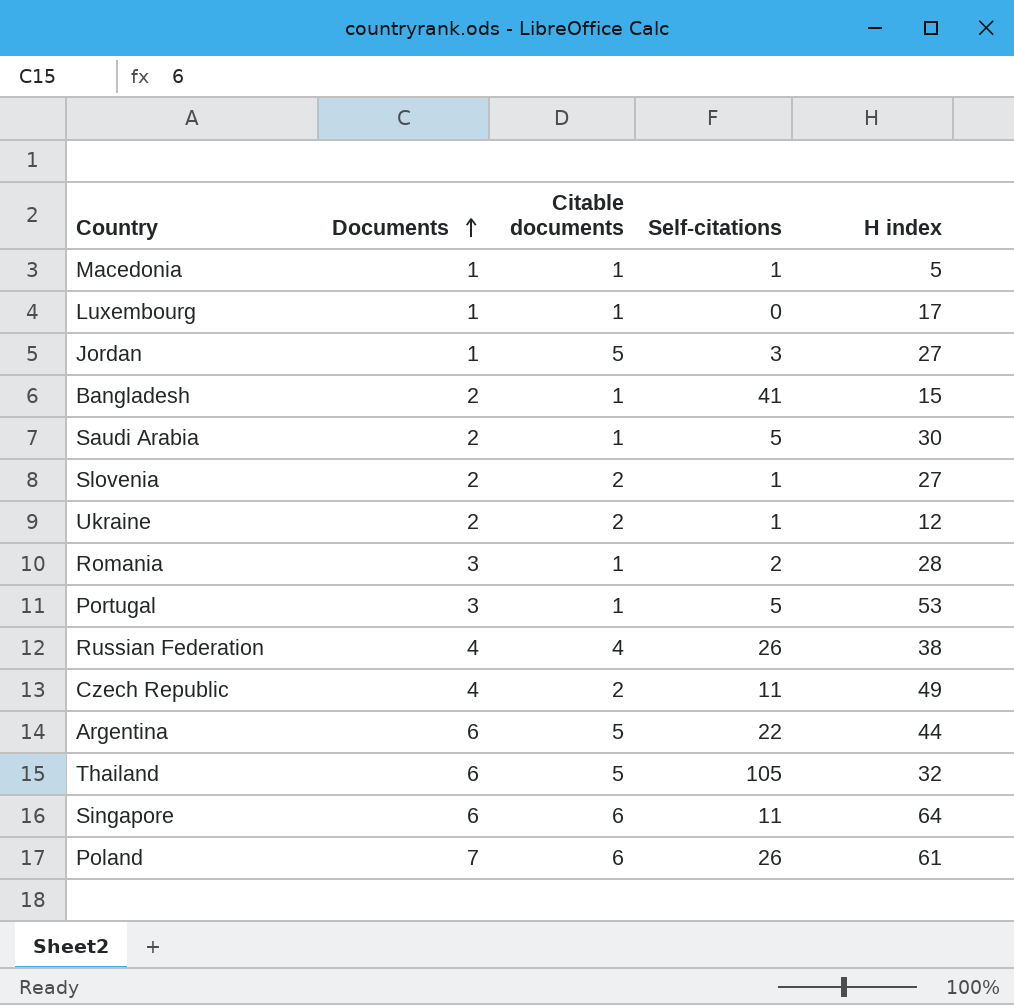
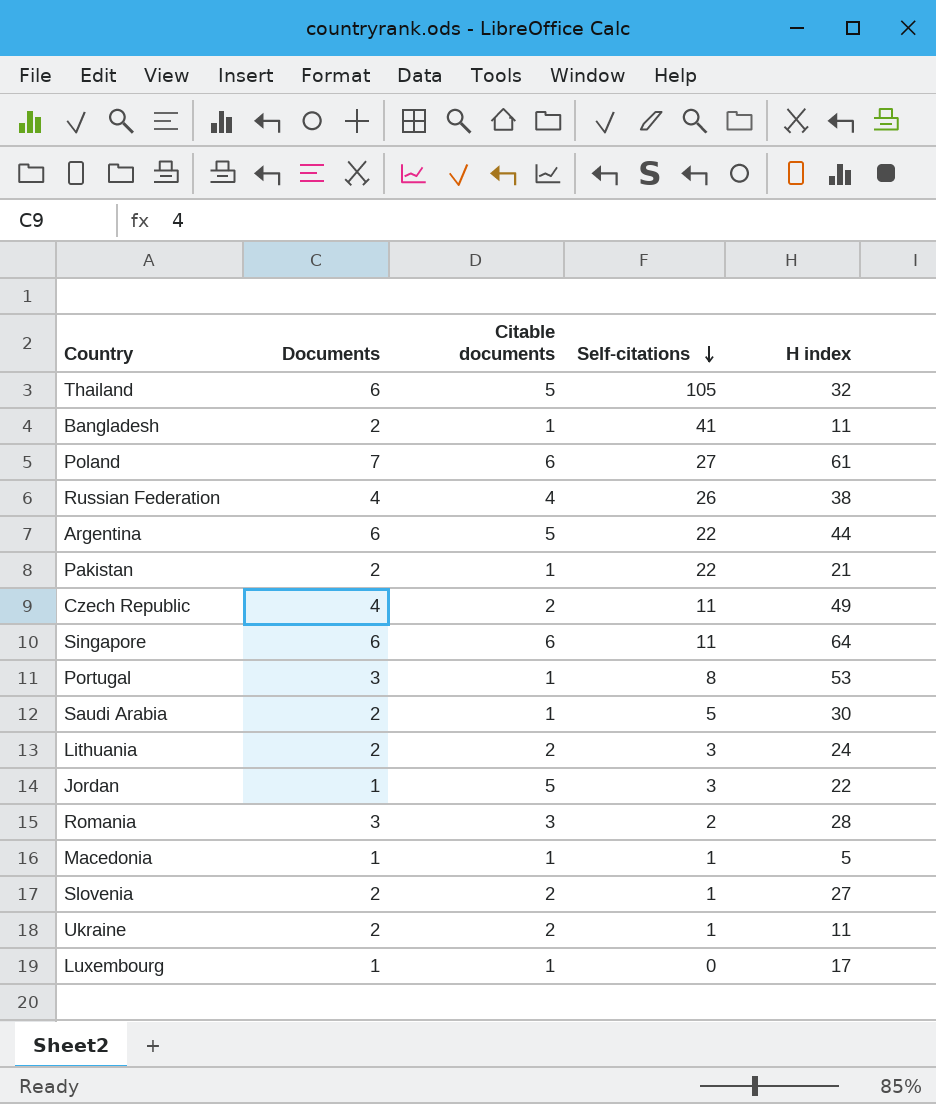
row order: Documents ascending -> Self-citations descending
Bangladesh | H index: 15 -> 11
Poland | Self-citations: 26 -> 27
row Pakistan: none -> 2 | 1 | 22 | 21
Portugal | Self-citations: 5 -> 8
row Lithuania: none -> 2 | 2 | 3 | 24
Jordan | H index: 27 -> 22
Romania | Citable documents: 1 -> 3
Ukraine | H index: 12 -> 11

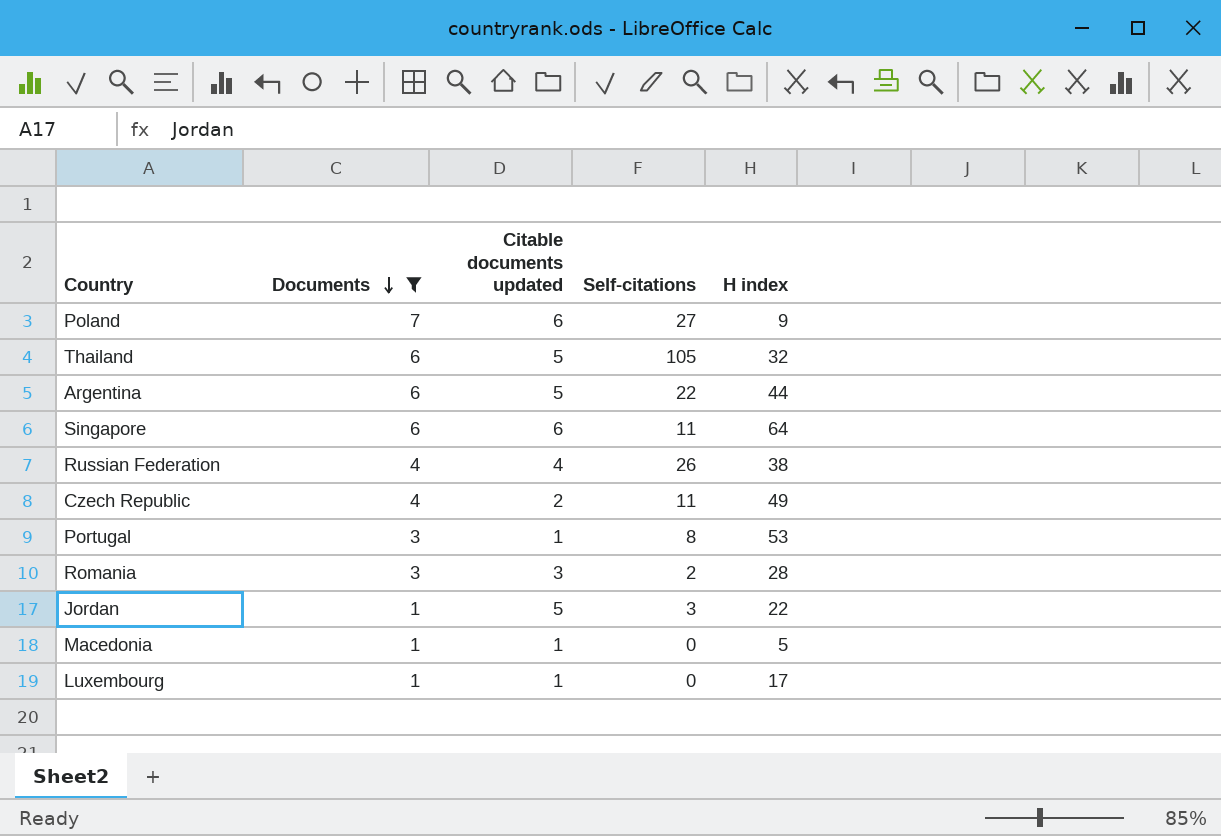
filter: none -> Documents != 2
row order: Self-citations descending -> Documents descending
column name: Citable documents -> Citable documents updated
Poland | H index: 61 -> 9
Macedonia | Self-citations: 1 -> 0

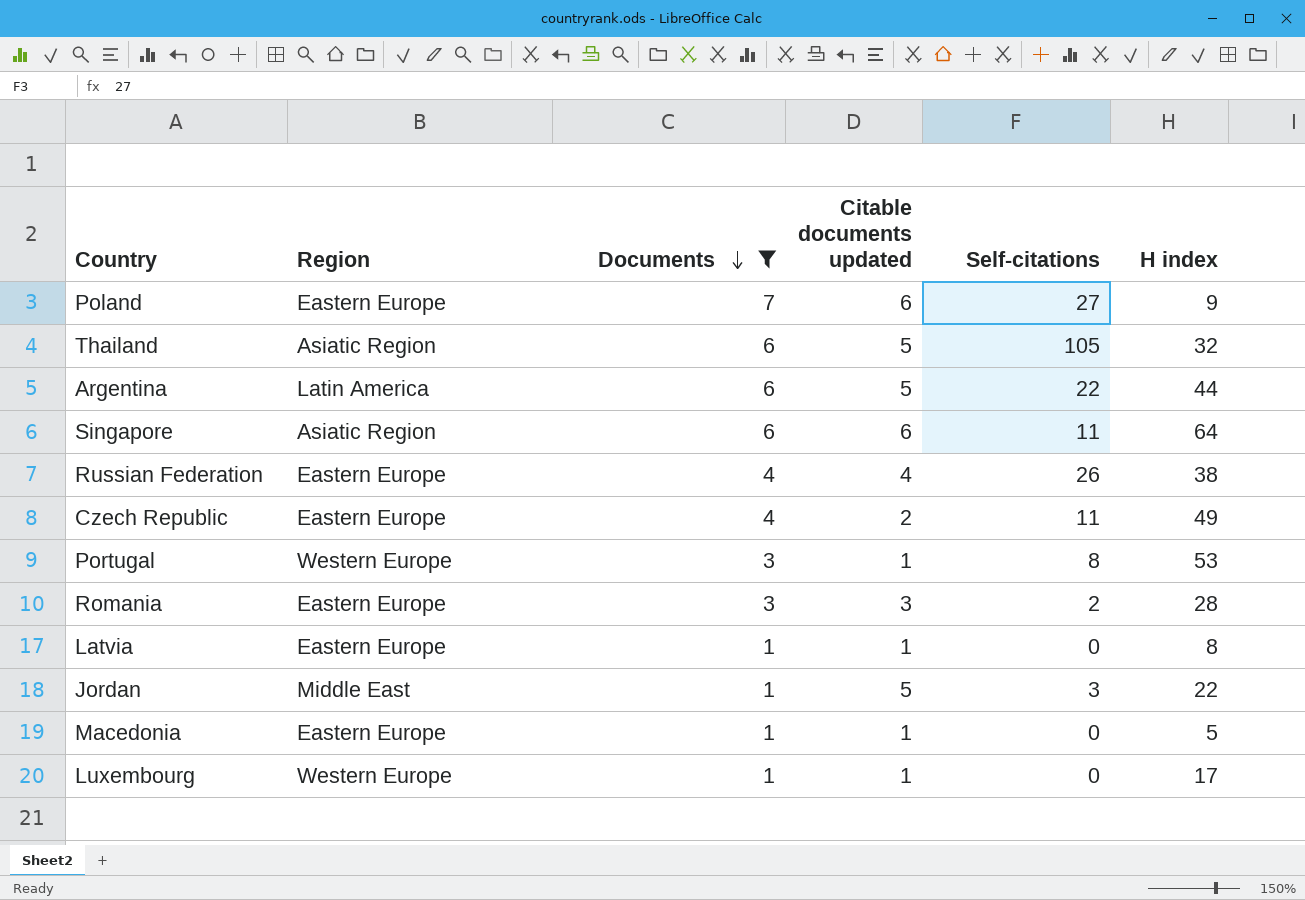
column Region | position: none -> 2
row Latvia: none -> Eastern Europe | 1 | 1 | 0 | 8

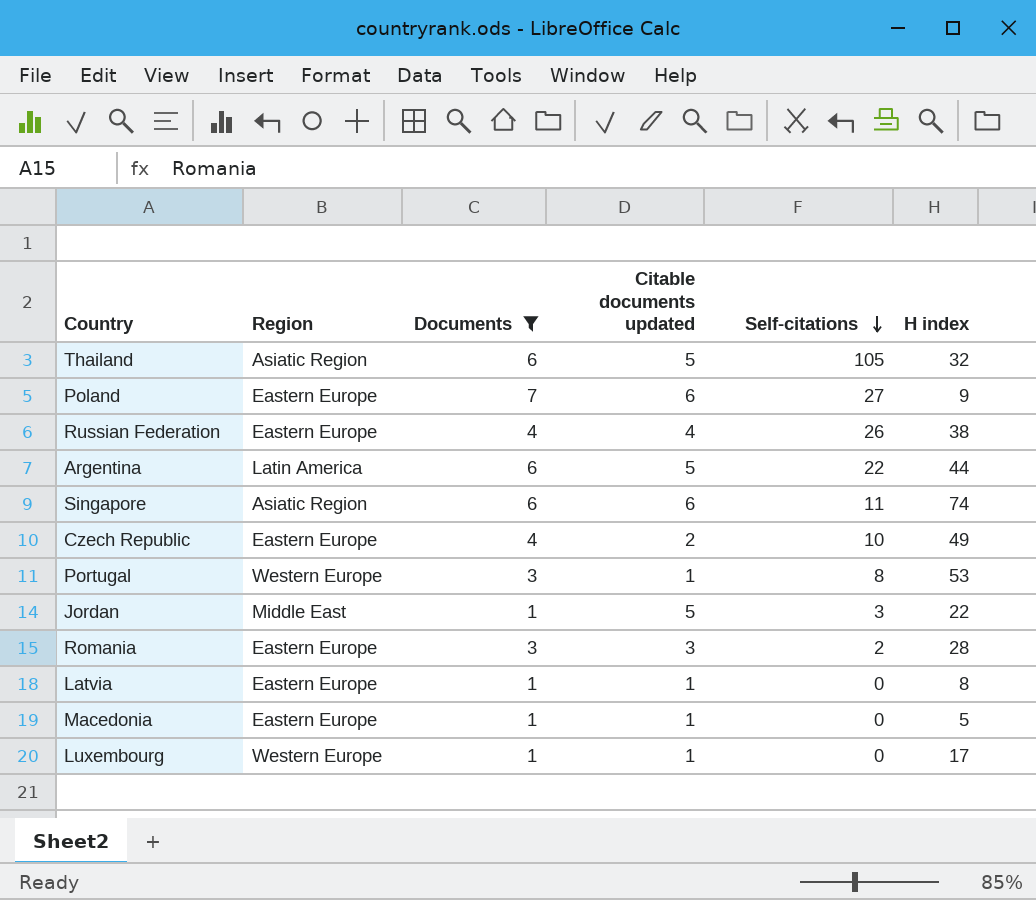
row order: Documents descending -> Self-citations descending
Singapore | H index: 64 -> 74
Czech Republic | Self-citations: 11 -> 10

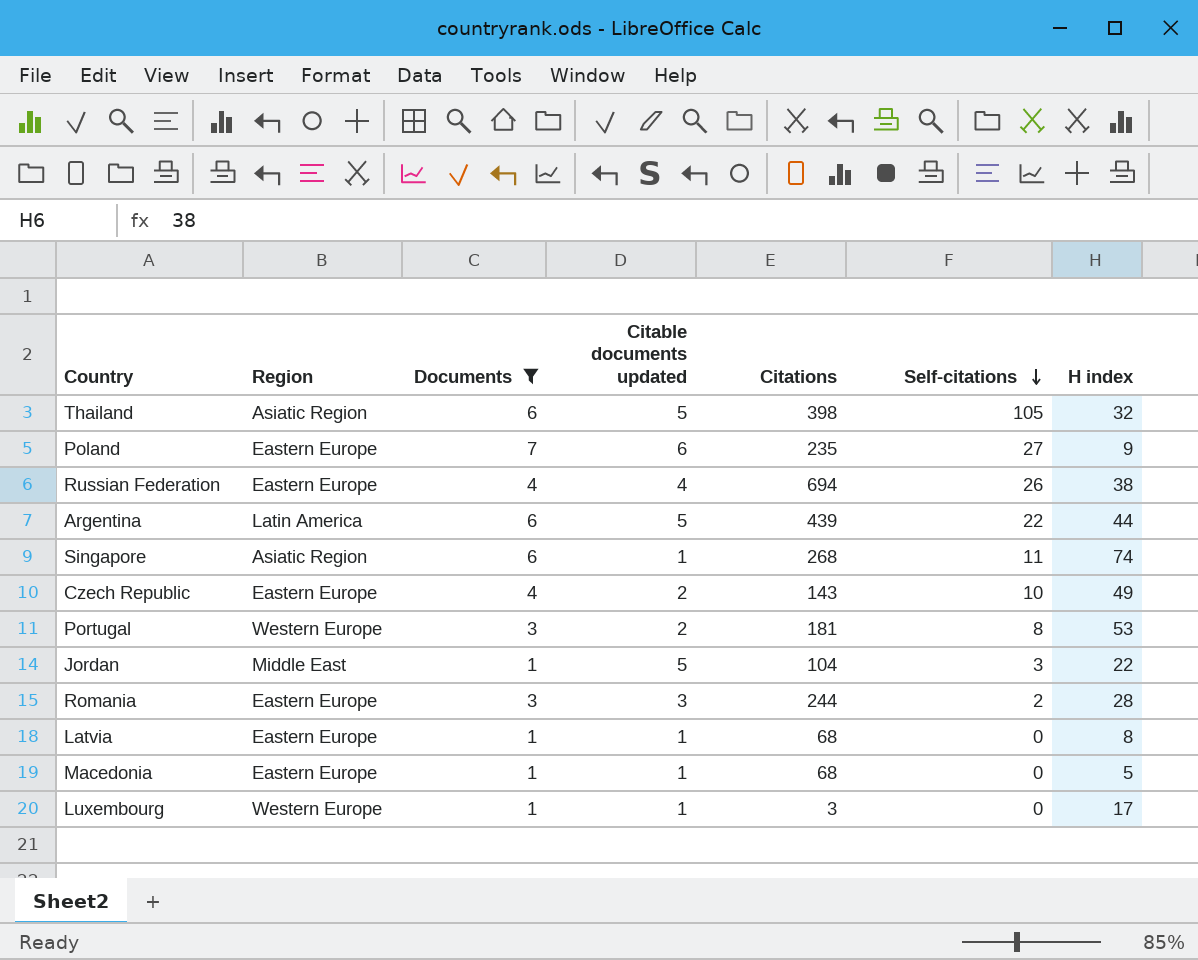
column Citations | position: none -> 5
Singapore | Citable documents updated: 6 -> 1
Portugal | Citable documents updated: 1 -> 2

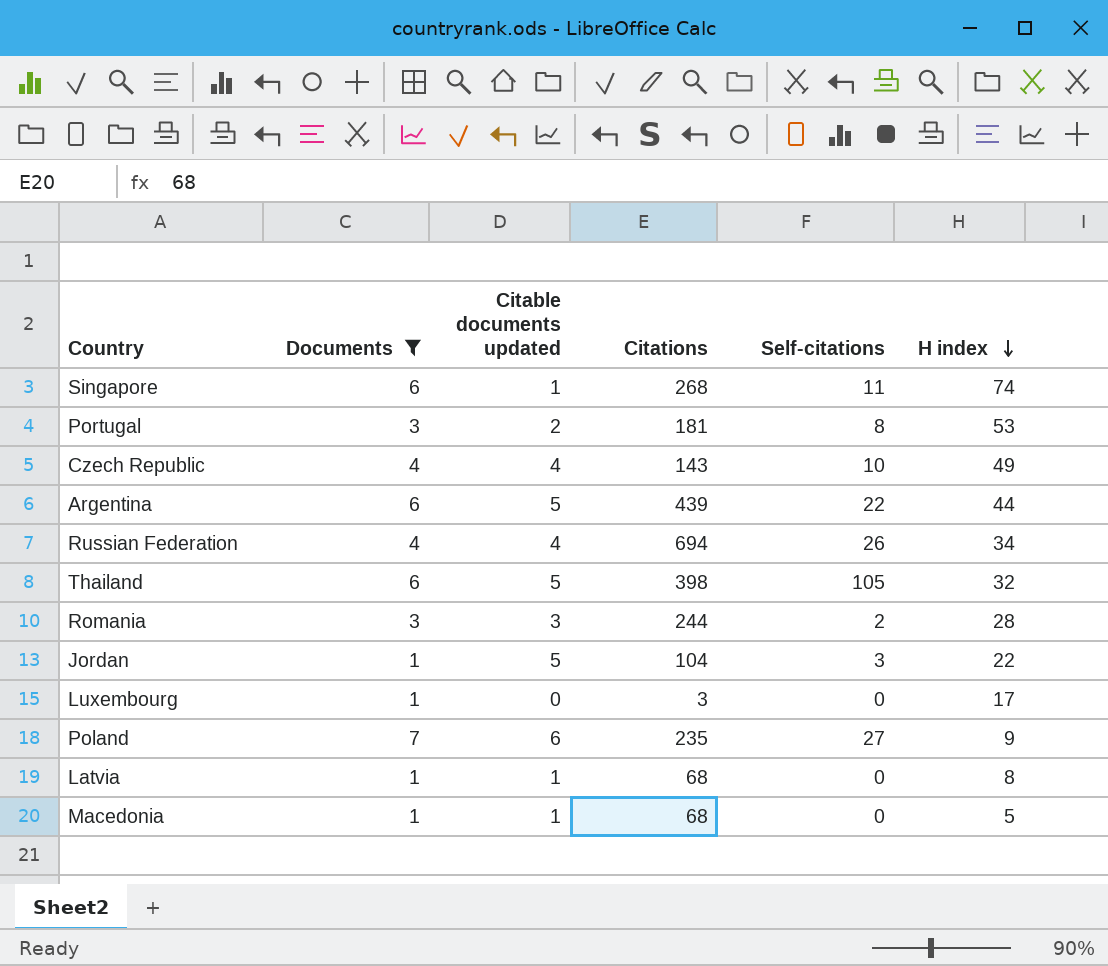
row order: Self-citations descending -> H index descending
column Region | position: 2 -> none
Czech Republic | Citable documents updated: 2 -> 4
Russian Federation | H index: 38 -> 34
Luxembourg | Citable documents updated: 1 -> 0

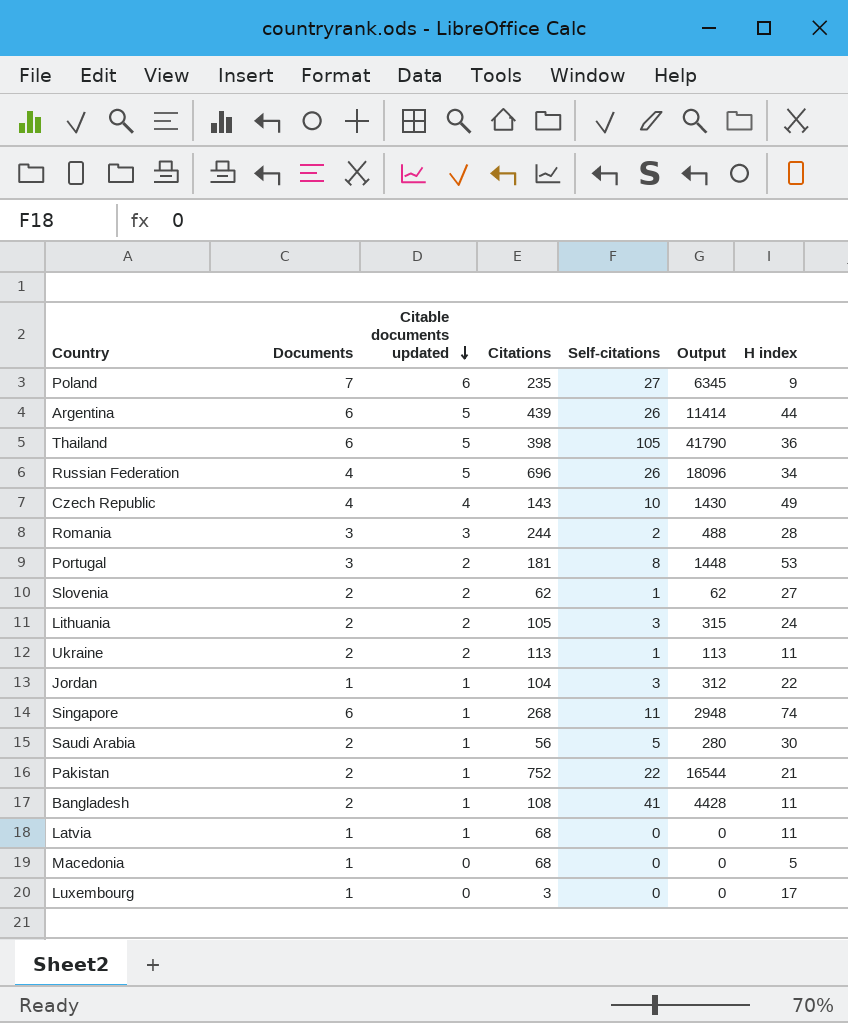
filter: Documents != 2 -> none
row order: H index descending -> Citable documents updated descending
column Output | formula: none -> [Citations] * [Self-citations]
Argentina | Self-citations: 22 -> 26
Thailand | H index: 32 -> 36
Russian Federation | Citable documents updated: 4 -> 5
Russian Federation | Citations: 694 -> 696
Jordan | Citable documents updated: 5 -> 1
Latvia | H index: 8 -> 11
Macedonia | Citable documents updated: 1 -> 0

